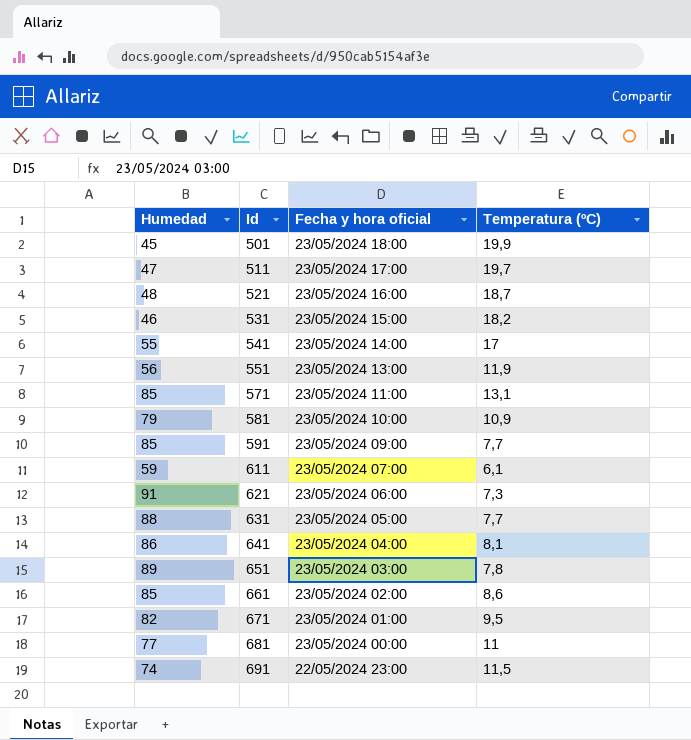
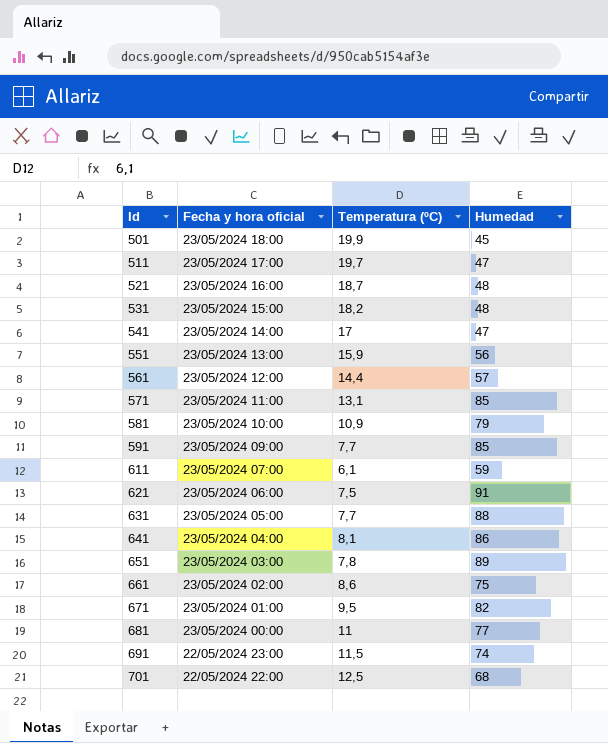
column Humedad | position: 1 -> 4
531 | Humedad: 46 -> 48
541 | Humedad: 55 -> 47
551 | Temperatura (ºC): 11,9 -> 15,9
row 561: none -> 23/05/2024 12:00 | 14,4 | 57
621 | Temperatura (ºC): 7,3 -> 7,5
661 | Humedad: 85 -> 75
row 701: none -> 22/05/2024 22:00 | 12,5 | 68

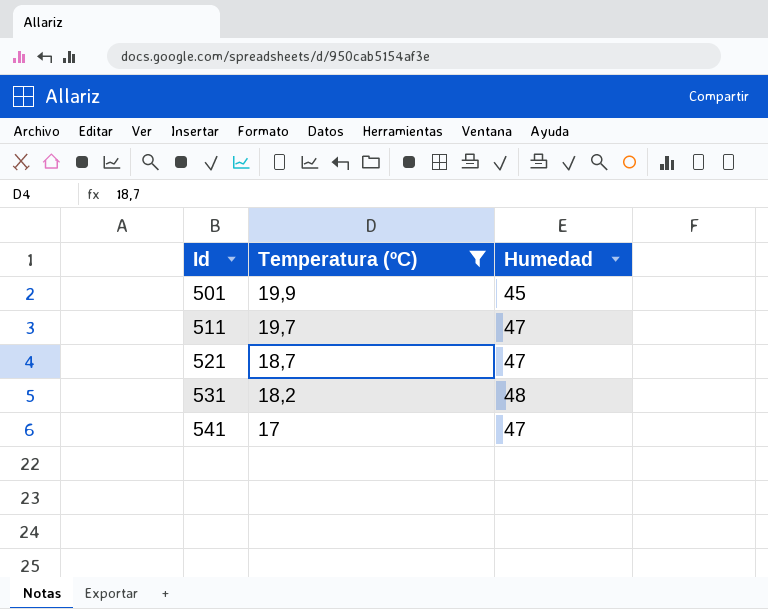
filter: none -> Temperatura (ºC) >= 17
column Fecha y hora oficial | position: 2 -> none
521 | Humedad: 48 -> 47

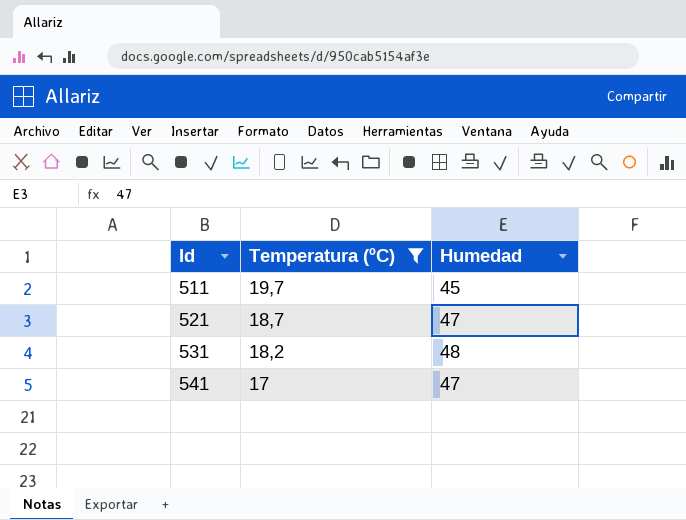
row 501: 19,9 | 45 -> none
511 | Humedad: 47 -> 45

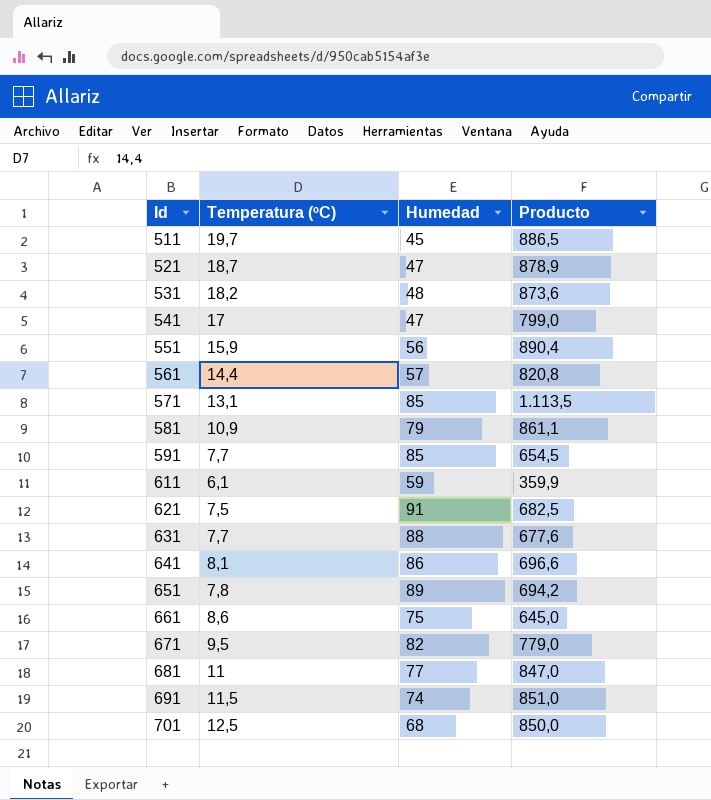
filter: Temperatura (ºC) >= 17 -> none
column Producto | formula: none -> [Temperatura (ºC)] * [Humedad]

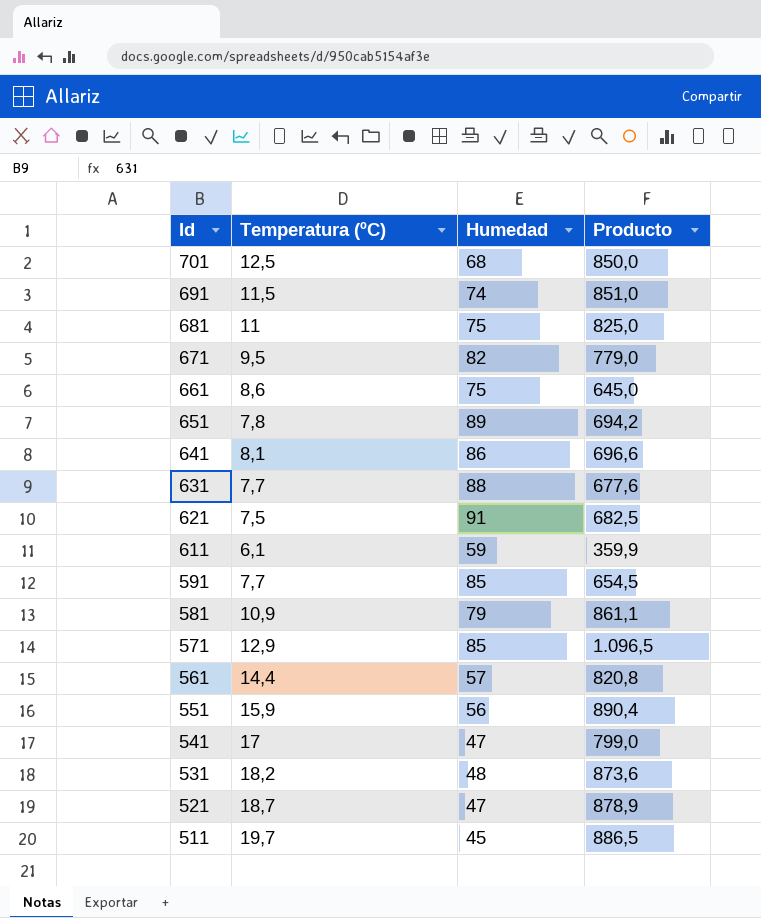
row order: Id ascending -> Id descending
681 | Humedad: 77 -> 75
681 | Producto: 847,0 -> 825,0
571 | Temperatura (ºC): 13,1 -> 12,9
571 | Producto: 1.113,5 -> 1.096,5

